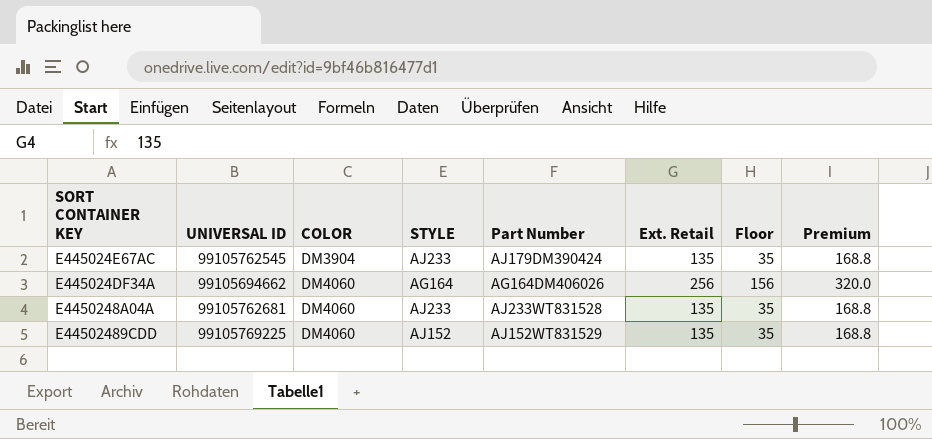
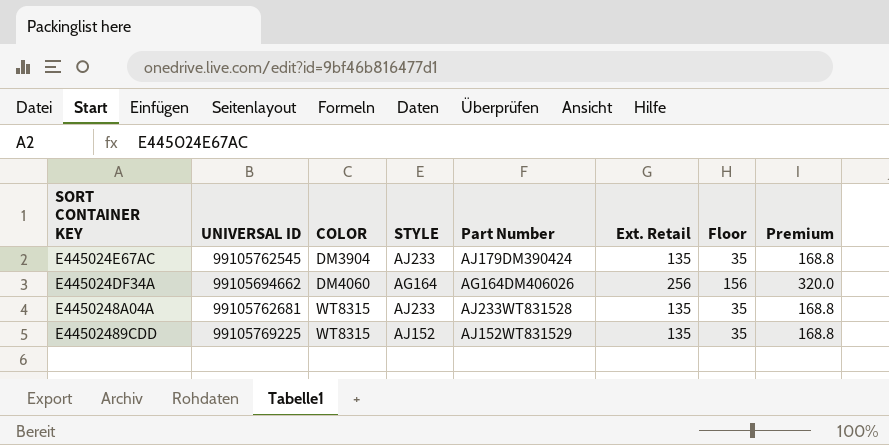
E4450248A04A | COLOR: DM4060 -> WT8315
E44502489CDD | COLOR: DM4060 -> WT8315

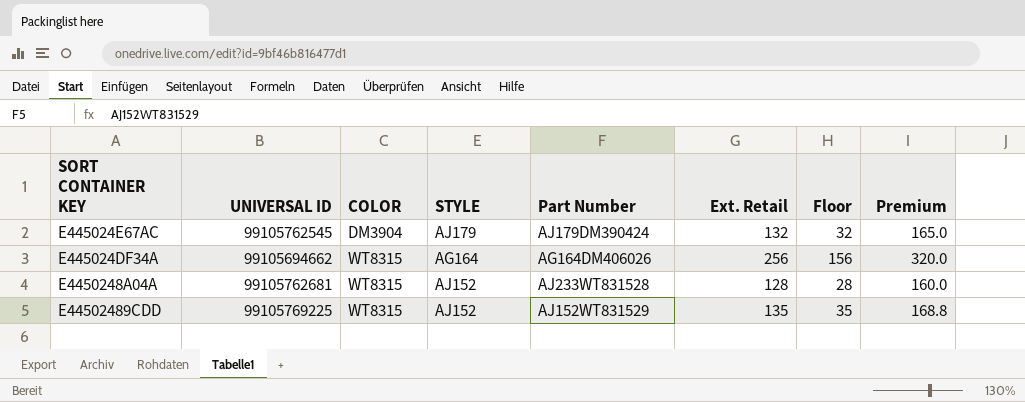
E445024E67AC | STYLE: AJ233 -> AJ179
E445024E67AC | Ext. Retail: 135 -> 132
E445024E67AC | Floor: 35 -> 32
E445024E67AC | Premium: 168.8 -> 165.0
E445024DF34A | COLOR: DM4060 -> WT8315
E4450248A04A | STYLE: AJ233 -> AJ152
E4450248A04A | Ext. Retail: 135 -> 128
E4450248A04A | Floor: 35 -> 28
E4450248A04A | Premium: 168.8 -> 160.0

